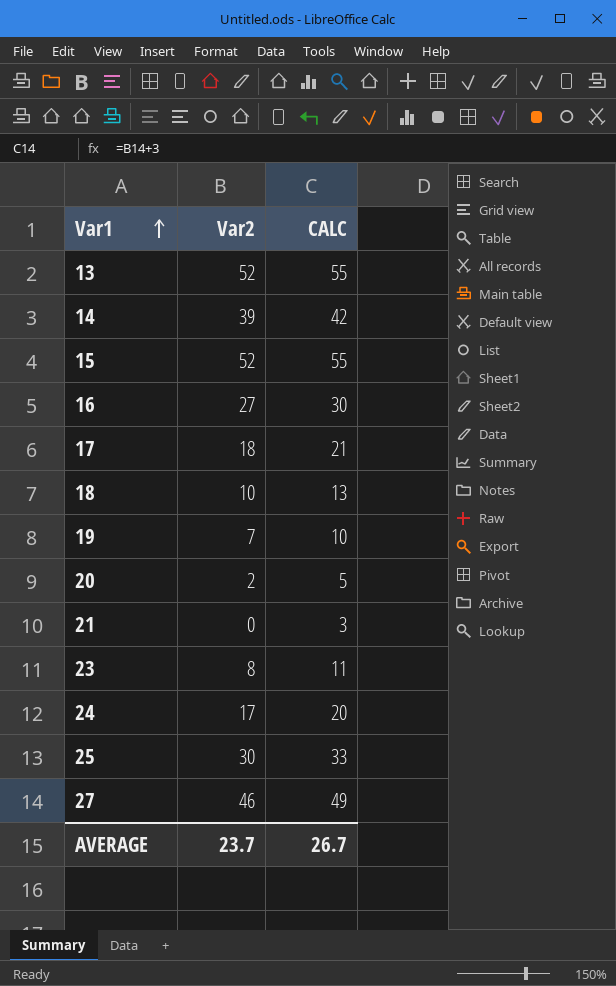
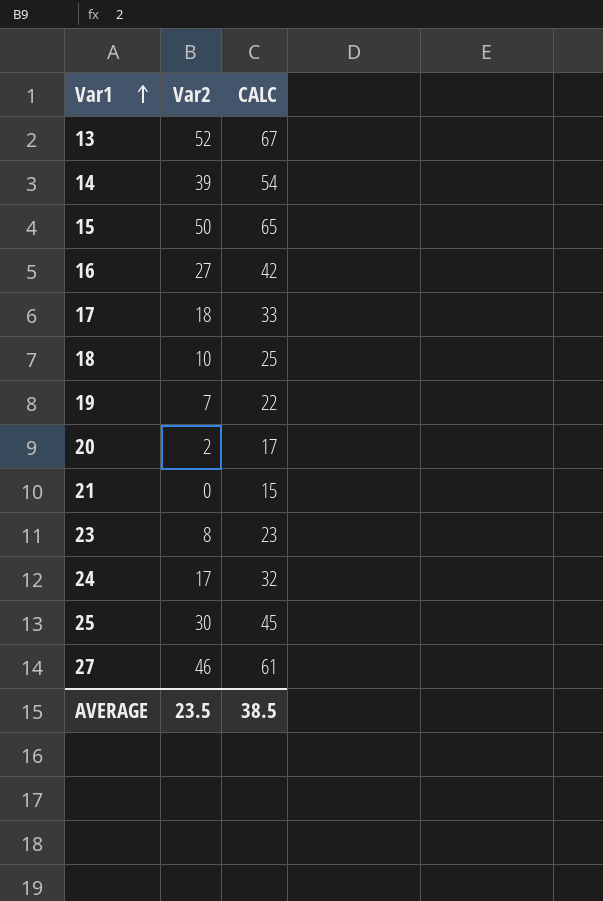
column CALC | formula: [Var2] + 3 -> [Var2] + 15
15 | Var2: 52 -> 50
AVERAGE | Var2: 23.7 -> 23.5
AVERAGE | CALC: 26.7 -> 38.5

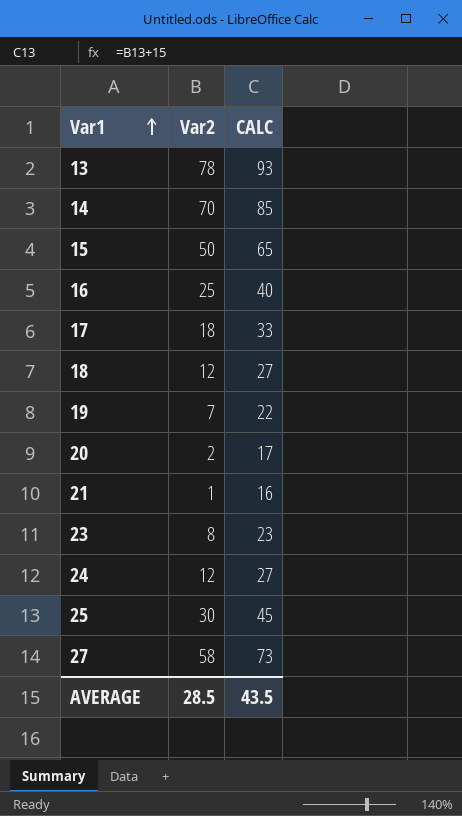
13 | Var2: 52 -> 78
13 | CALC: 67 -> 93
14 | Var2: 39 -> 70
14 | CALC: 54 -> 85
16 | Var2: 27 -> 25
16 | CALC: 42 -> 40
18 | Var2: 10 -> 12
18 | CALC: 25 -> 27
21 | Var2: 0 -> 1
21 | CALC: 15 -> 16
24 | Var2: 17 -> 12
24 | CALC: 32 -> 27
27 | Var2: 46 -> 58
27 | CALC: 61 -> 73
AVERAGE | Var2: 23.5 -> 28.5
AVERAGE | CALC: 38.5 -> 43.5

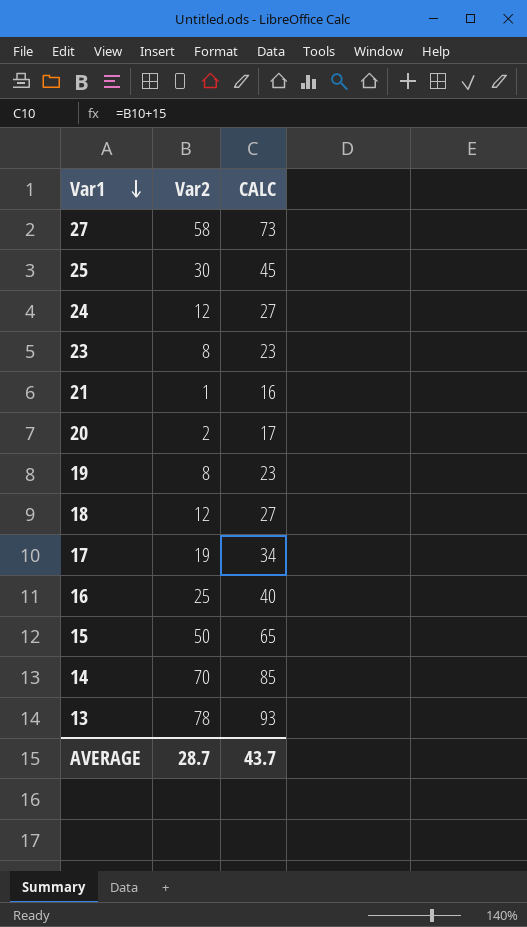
row order: Var1 ascending -> Var1 descending
19 | Var2: 7 -> 8
19 | CALC: 22 -> 23
17 | Var2: 18 -> 19
17 | CALC: 33 -> 34
AVERAGE | Var2: 28.5 -> 28.7
AVERAGE | CALC: 43.5 -> 43.7

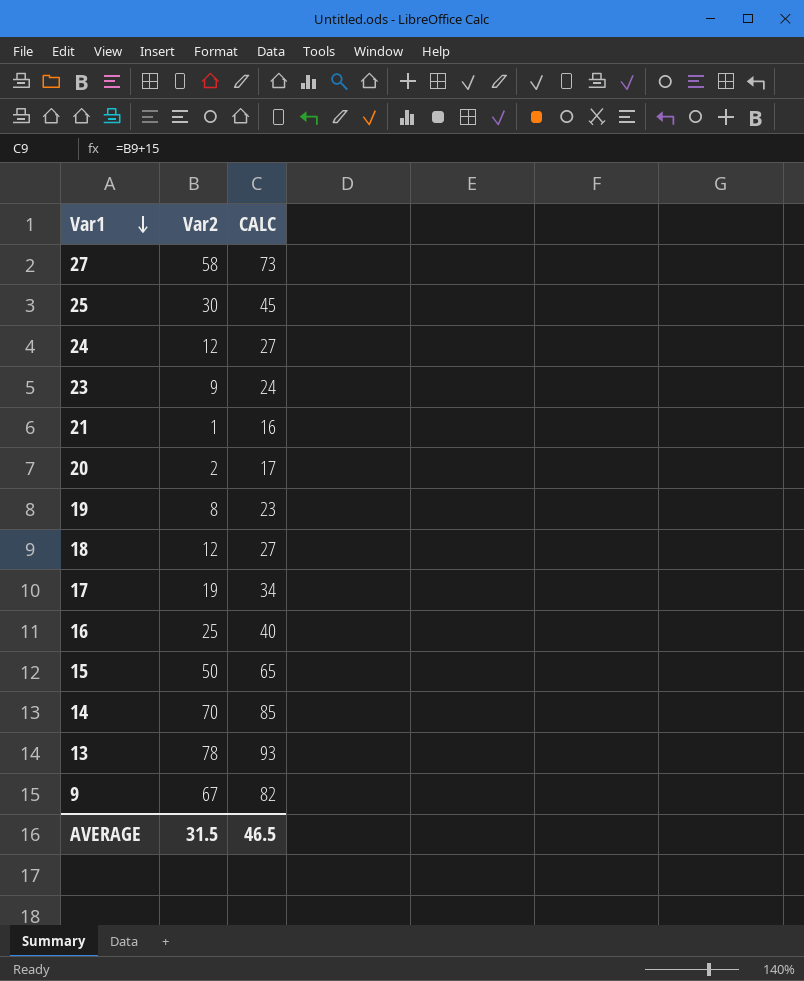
23 | Var2: 8 -> 9
23 | CALC: 23 -> 24
row 9: none -> 67 | 82
AVERAGE | Var2: 28.7 -> 31.5
AVERAGE | CALC: 43.7 -> 46.5

